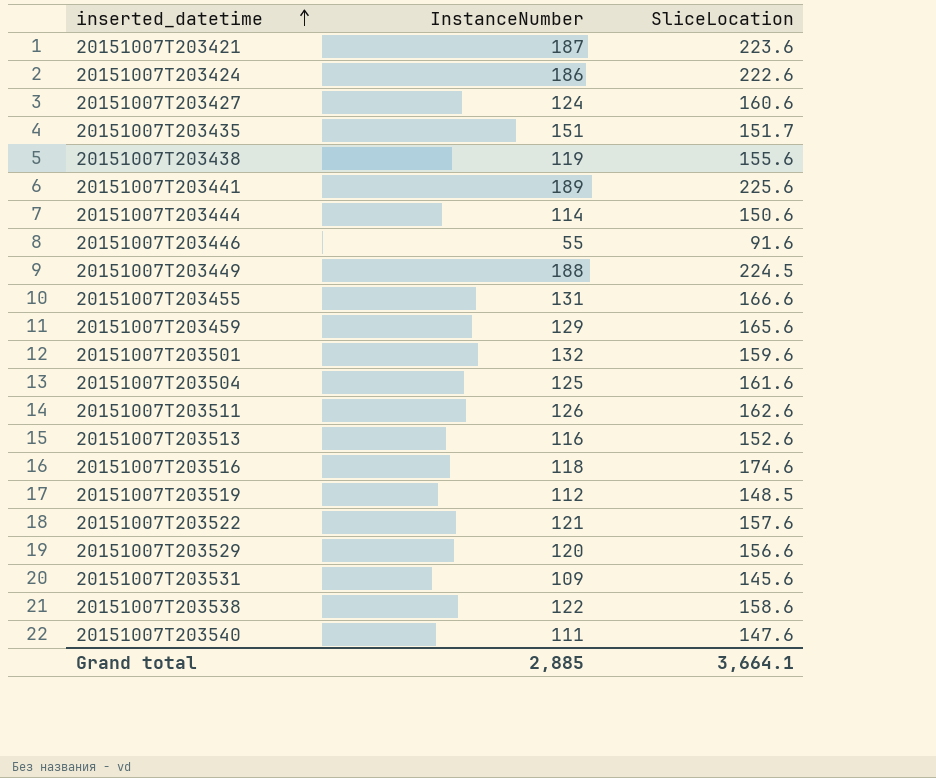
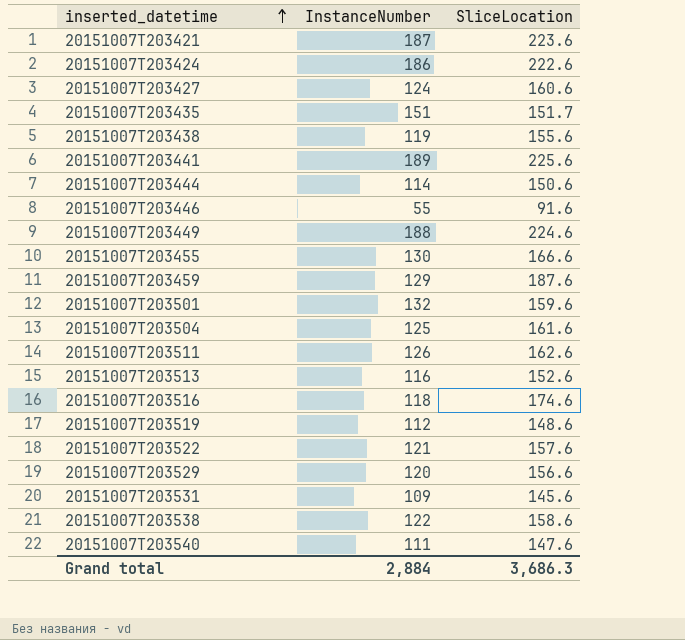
20151007T203449 | SliceLocation: 224.5 -> 224.6
20151007T203455 | InstanceNumber: 131 -> 130
20151007T203459 | SliceLocation: 165.6 -> 187.6
20151007T203519 | SliceLocation: 148.5 -> 148.6
Grand total | InstanceNumber: 2,885 -> 2,884
Grand total | SliceLocation: 3,664.1 -> 3,686.3

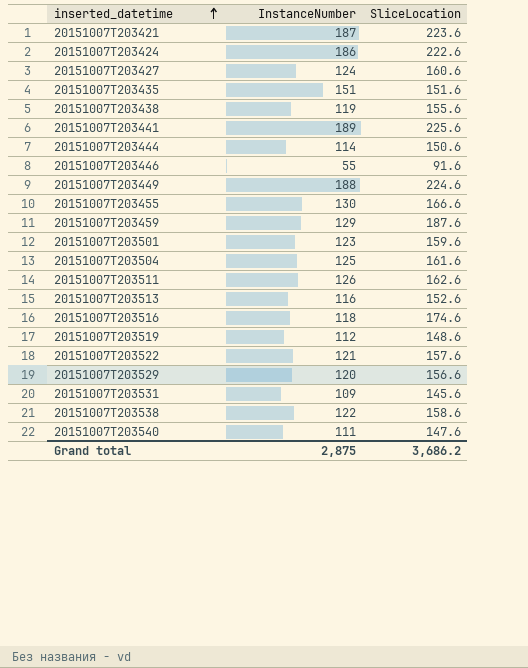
20151007T203435 | SliceLocation: 151.7 -> 151.6
20151007T203501 | InstanceNumber: 132 -> 123
Grand total | InstanceNumber: 2,884 -> 2,875
Grand total | SliceLocation: 3,686.3 -> 3,686.2

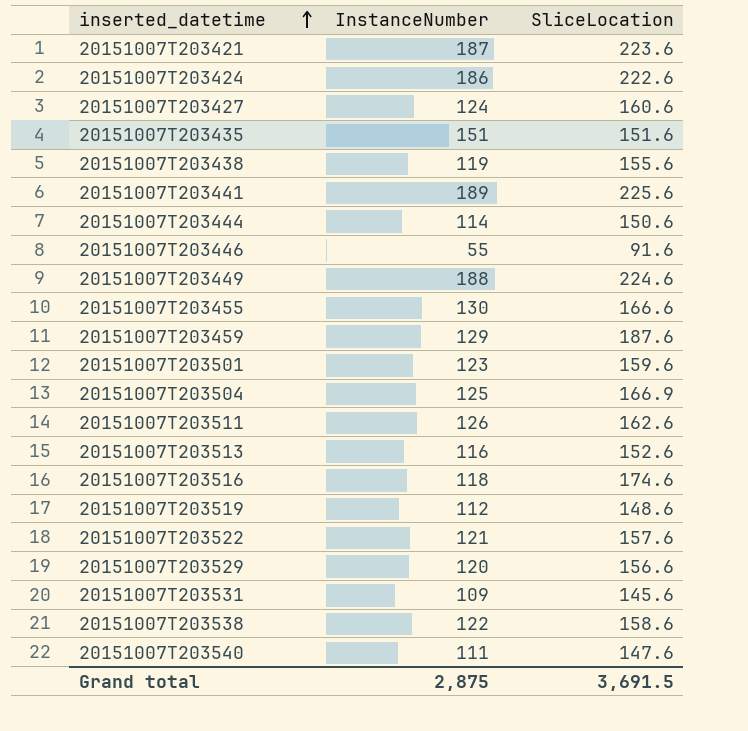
20151007T203504 | SliceLocation: 161.6 -> 166.9
Grand total | SliceLocation: 3,686.2 -> 3,691.5

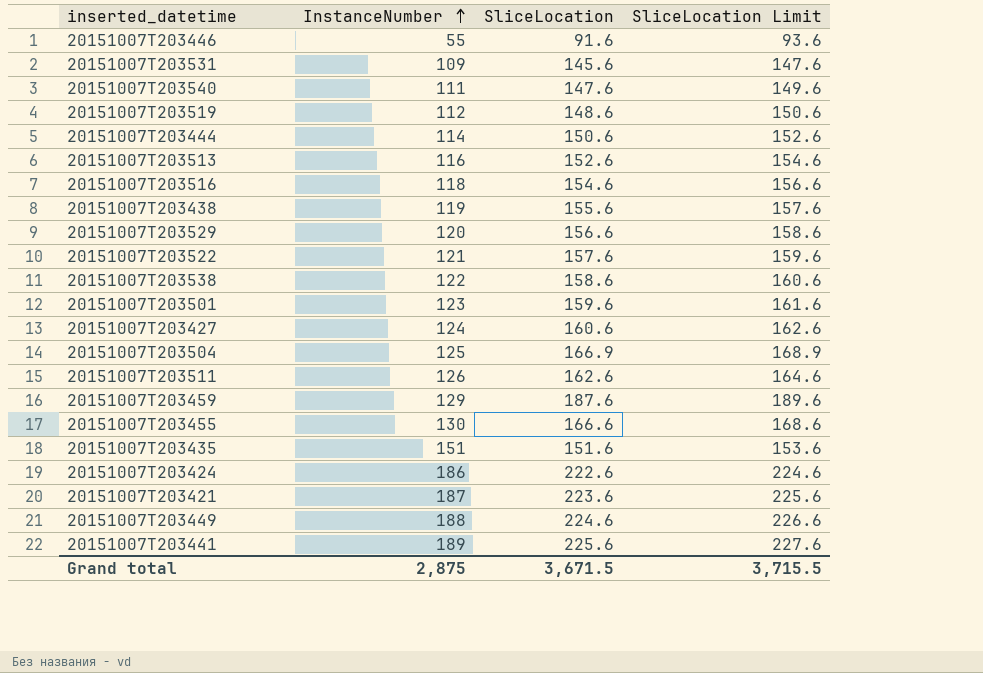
row order: inserted_datetime ascending -> InstanceNumber ascending
column SliceLocation Limit | formula: none -> [SliceLocation] + 2
20151007T203516 | SliceLocation: 174.6 -> 154.6
Grand total | SliceLocation: 3,691.5 -> 3,671.5

